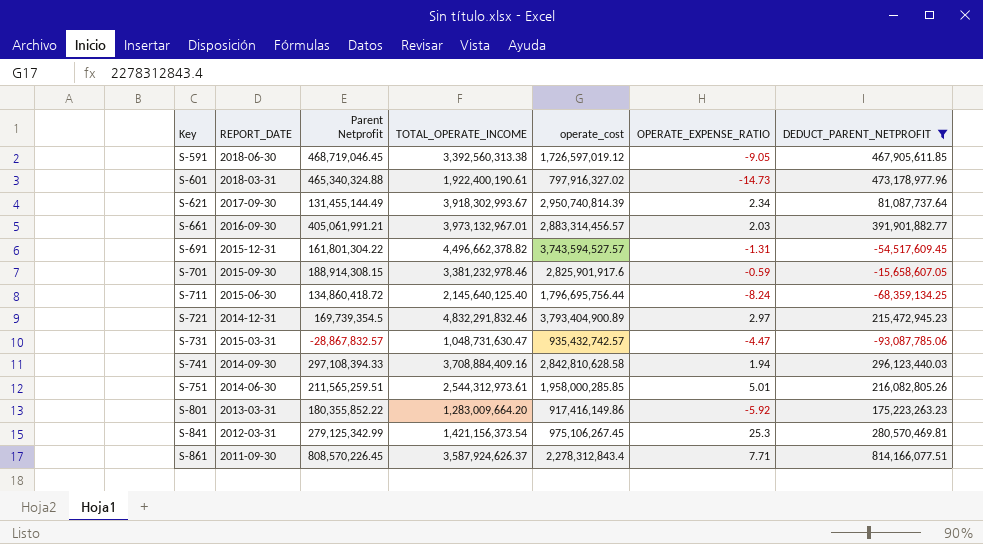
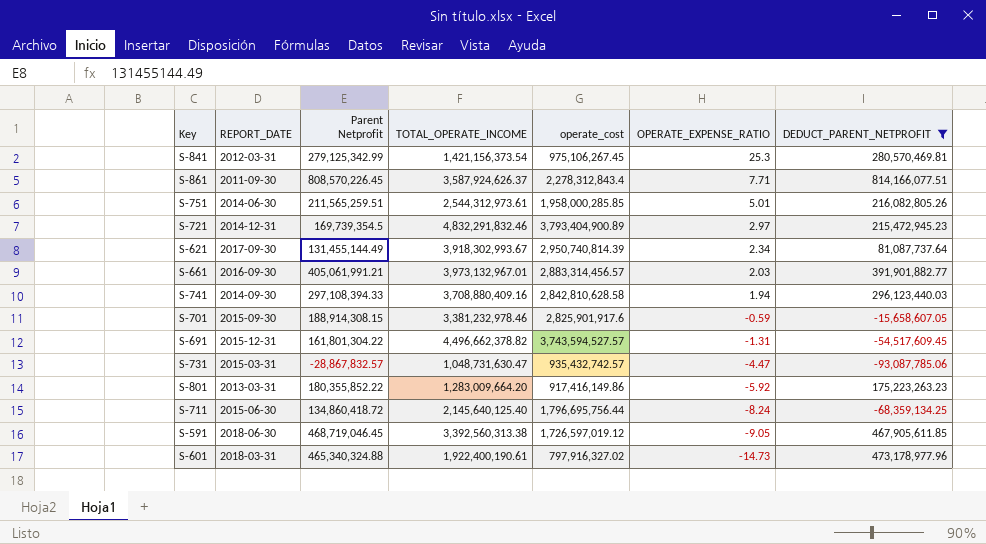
row order: Key ascending -> OPERATE_EXPENSE_RATIO descending
S-741 | TOTAL_OPERATE_INCOME: 3,708,884,409.16 -> 3,708,880,409.16

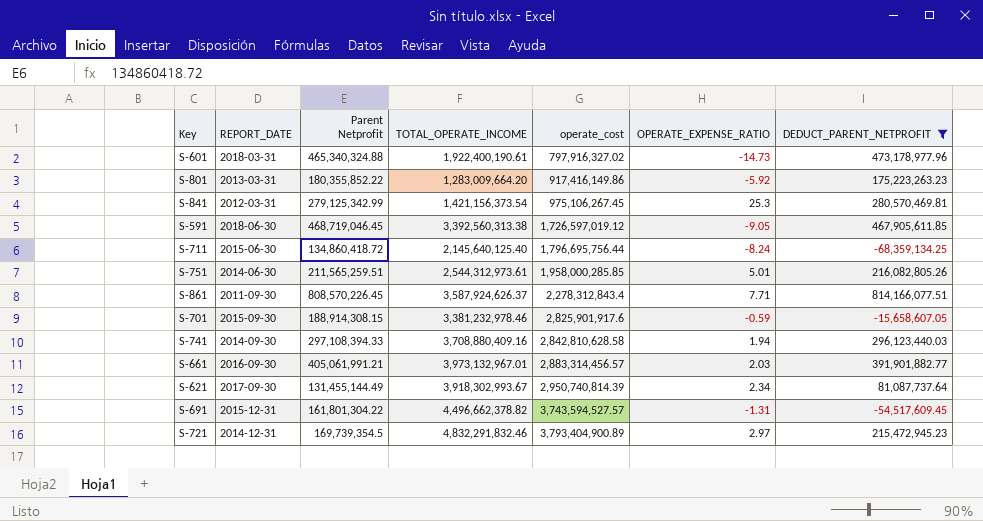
row order: OPERATE_EXPENSE_RATIO descending -> operate_cost ascending
row S-731: 2015-03-31 | -28,867,832.57 | 1,048,731,630.47 | 935,432,742.57 | -4.47 | -93,087,785.06 -> none

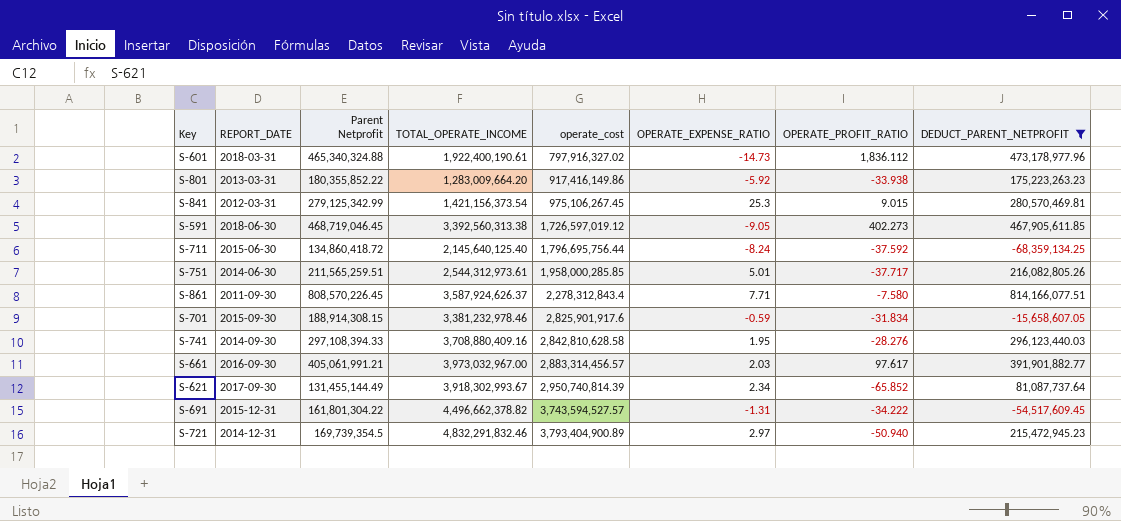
column OPERATE_PROFIT_RATIO | position: none -> 7
S-741 | OPERATE_EXPENSE_RATIO: 1.94 -> 1.95
S-661 | TOTAL_OPERATE_INCOME: 3,973,132,967.01 -> 3,973,032,967.00

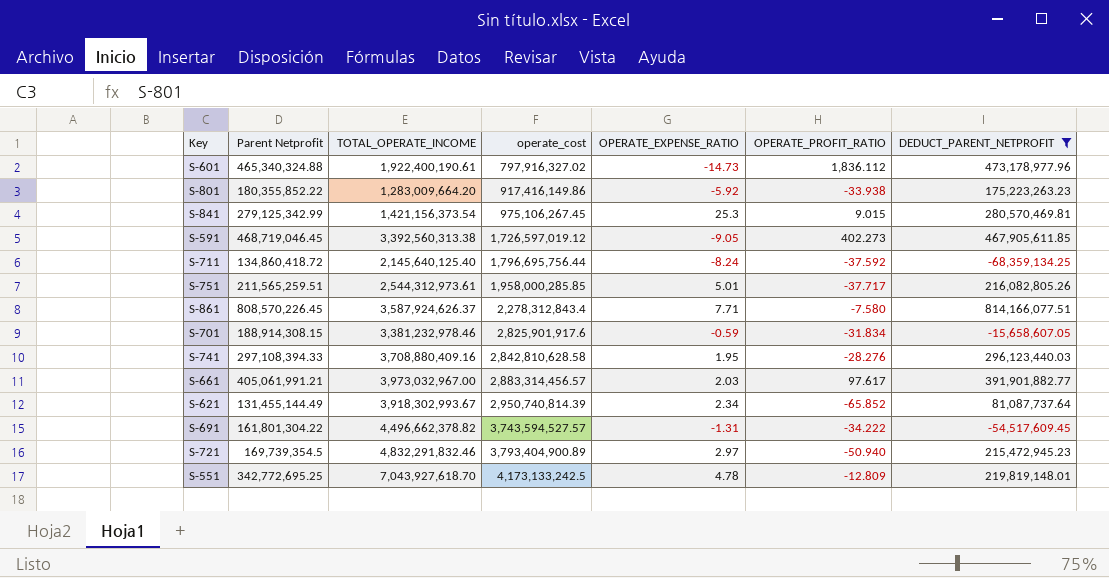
column REPORT_DATE | position: 2 -> none
row S-551: none -> 342,772,695.25 | 7,043,927,618.70 | 4,173,133,242.5 | 4.78 | -12.809 | 219,819,148.01

